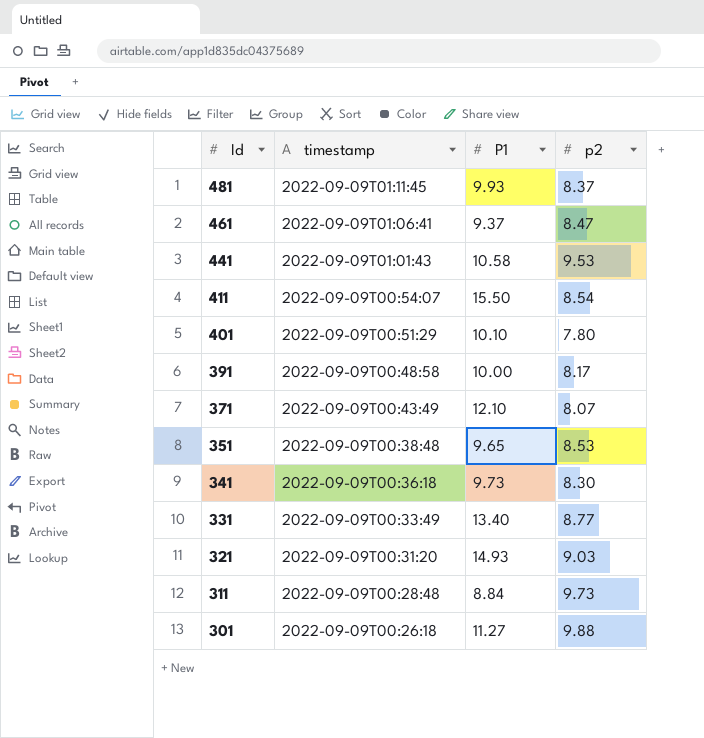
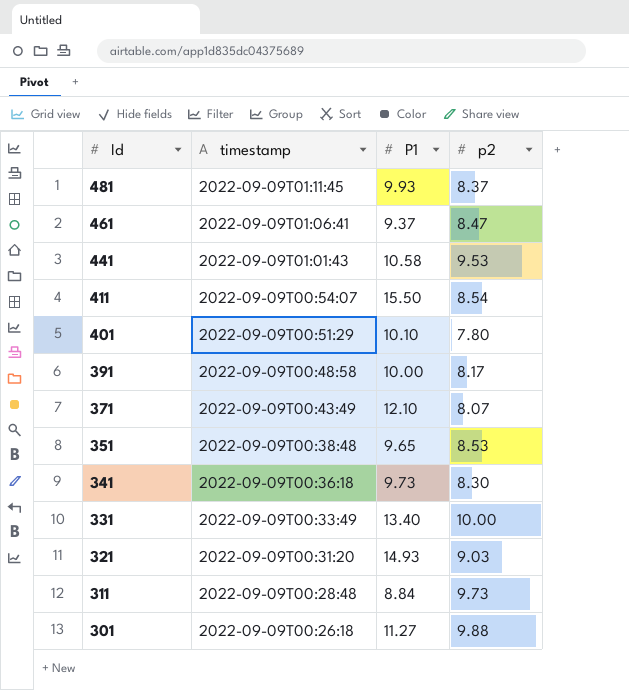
331 | p2: 8.77 -> 10.00

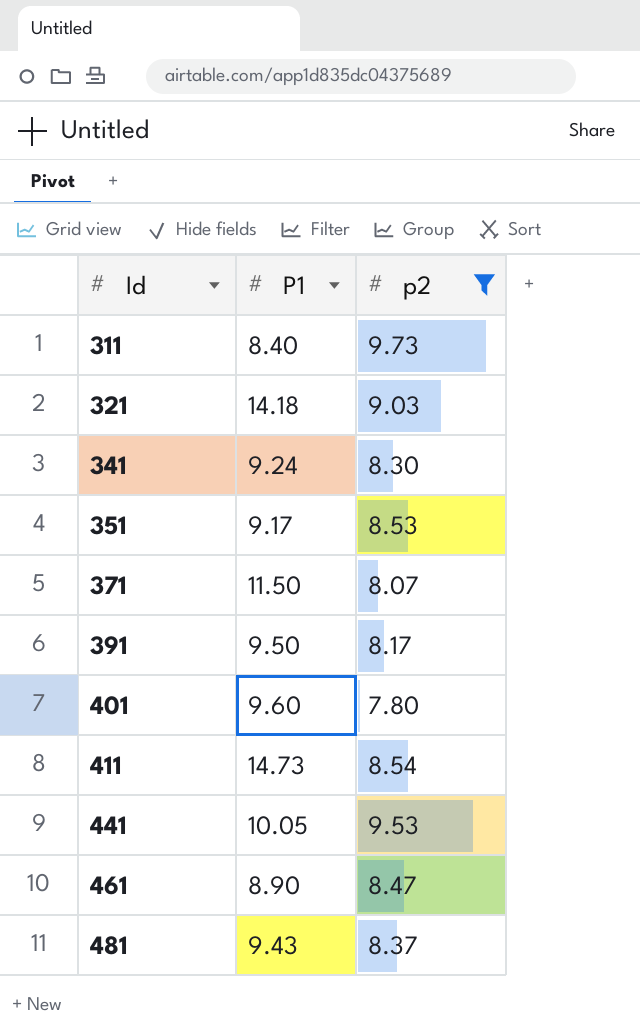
filter: none -> p2 <= 9.73
row order: Id descending -> Id ascending
column timestamp | position: 2 -> none
311 | P1: 8.84 -> 8.40
321 | P1: 14.93 -> 14.18
341 | P1: 9.73 -> 9.24
351 | P1: 9.65 -> 9.17
371 | P1: 12.10 -> 11.50
391 | P1: 10.00 -> 9.50
401 | P1: 10.10 -> 9.60
411 | P1: 15.50 -> 14.73
441 | P1: 10.58 -> 10.05
461 | P1: 9.37 -> 8.90
481 | P1: 9.93 -> 9.43

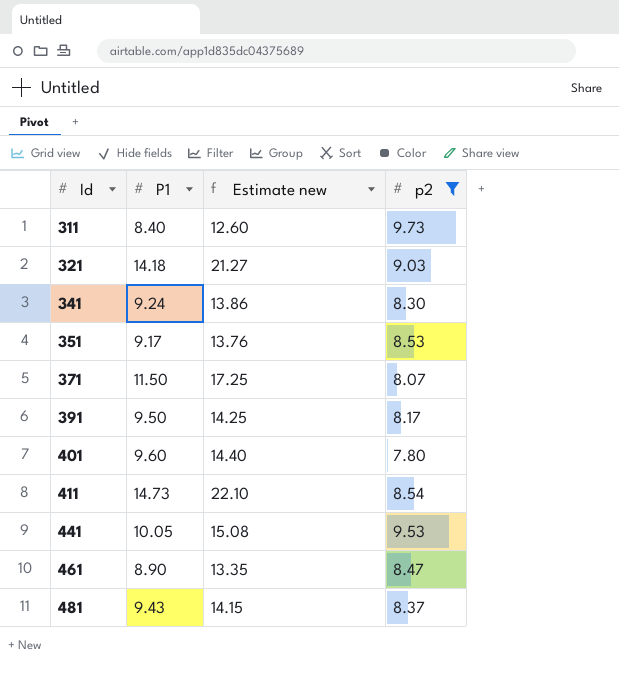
column Estimate new | formula: none -> [P1] * 1.5

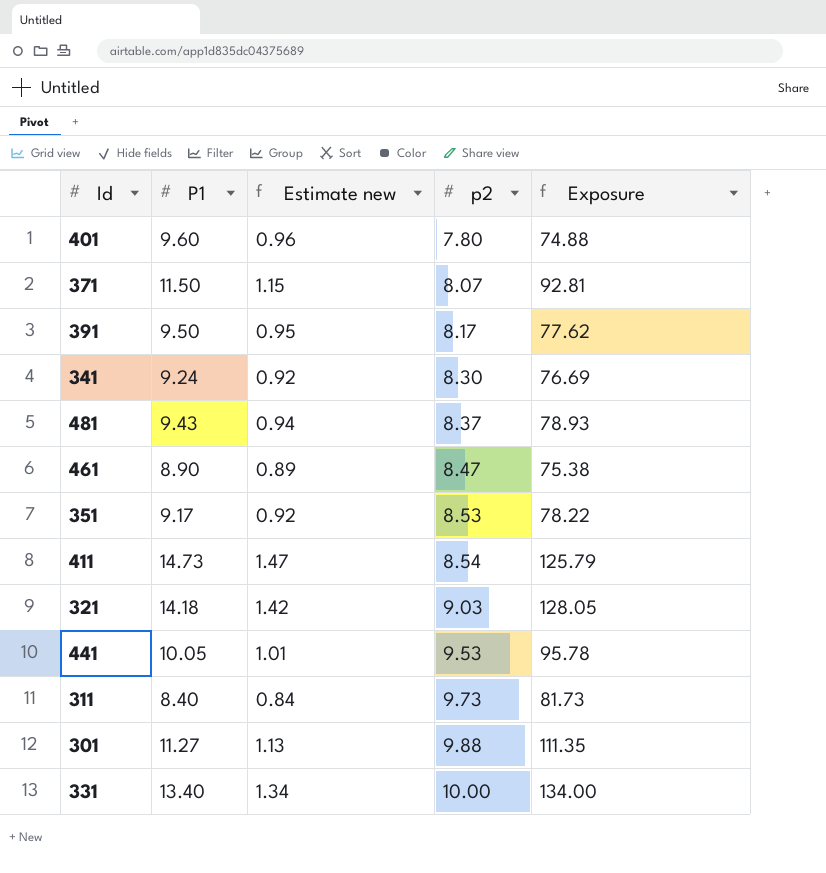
filter: p2 <= 9.73 -> none
row order: Id ascending -> p2 ascending
column Estimate new | formula: [P1] * 1.5 -> [P1] * 0.1
column Exposure | formula: none -> [P1] * [p2]

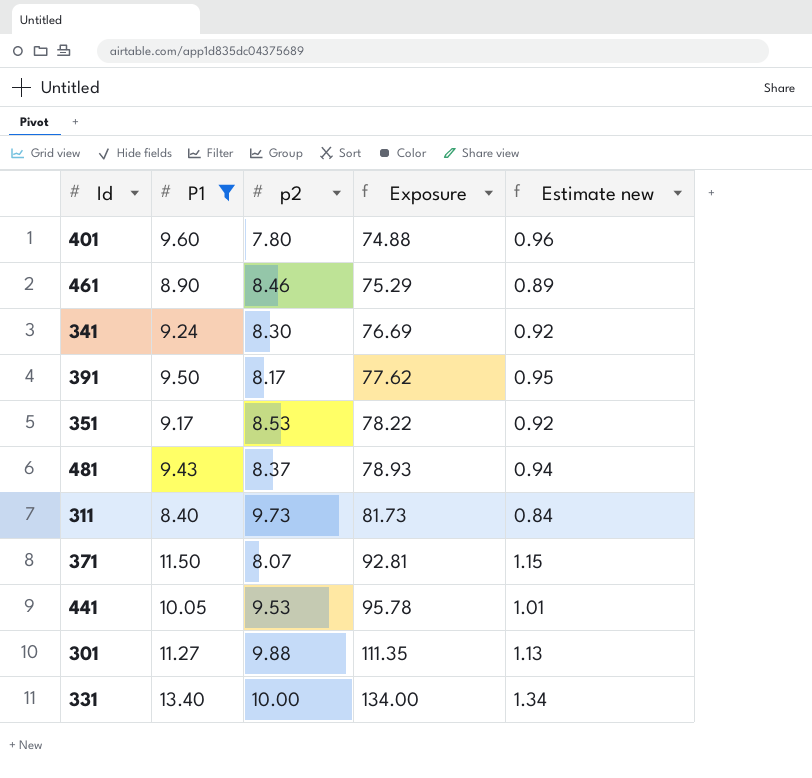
filter: none -> P1 <= 13.40
row order: p2 ascending -> Exposure ascending
column Estimate new | position: 3 -> 5
461 | p2: 8.47 -> 8.46
461 | Exposure: 75.38 -> 75.29

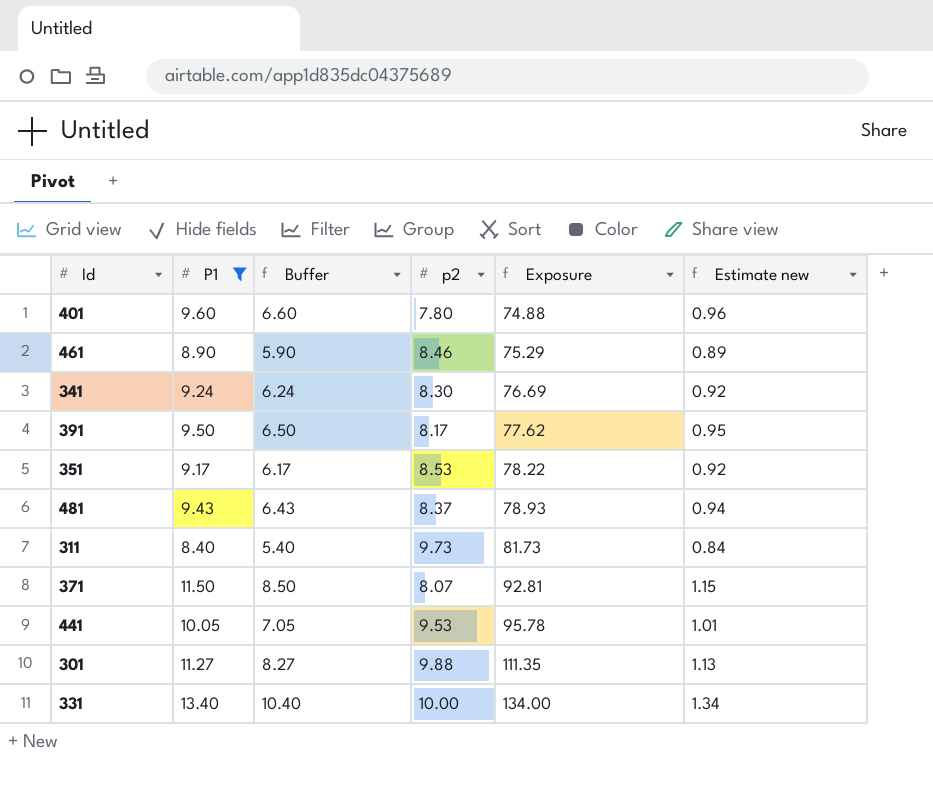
column Buffer | formula: none -> [P1] - 3

